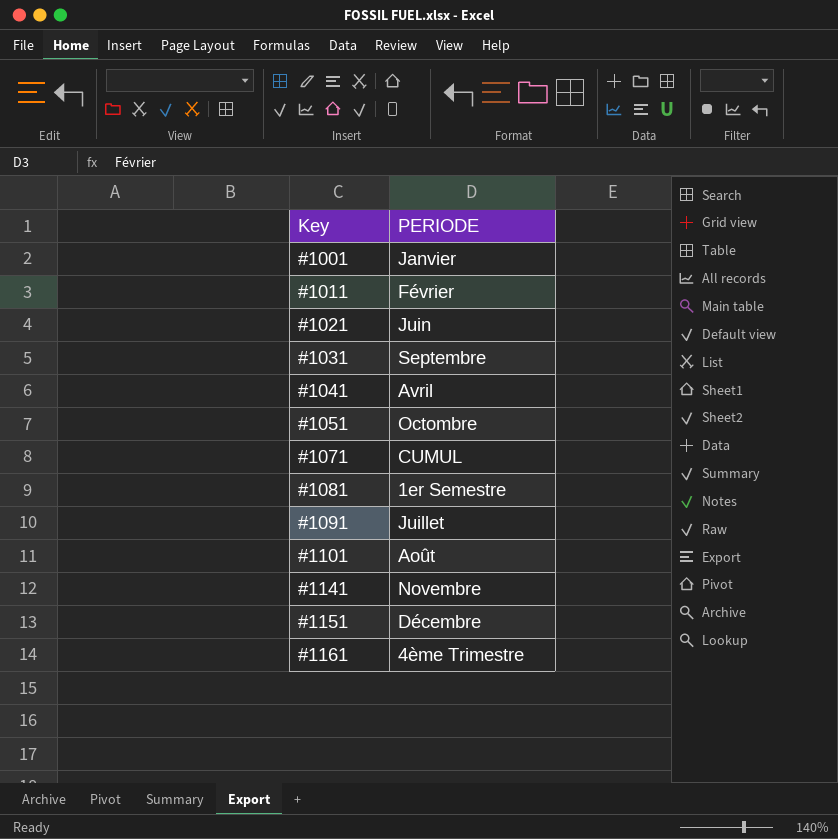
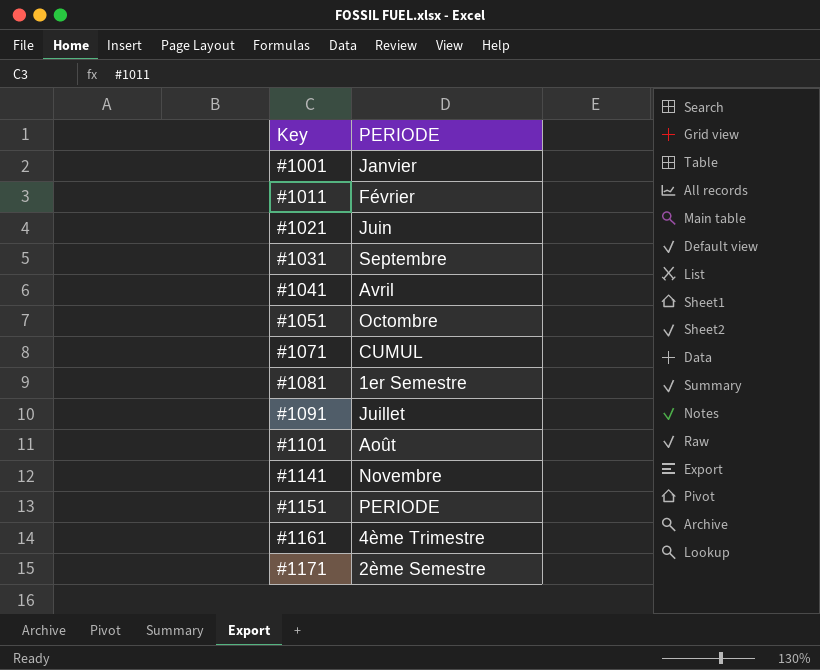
#1151 | PERIODE: Décembre -> PERIODE
row #1171: none -> 2ème Semestre

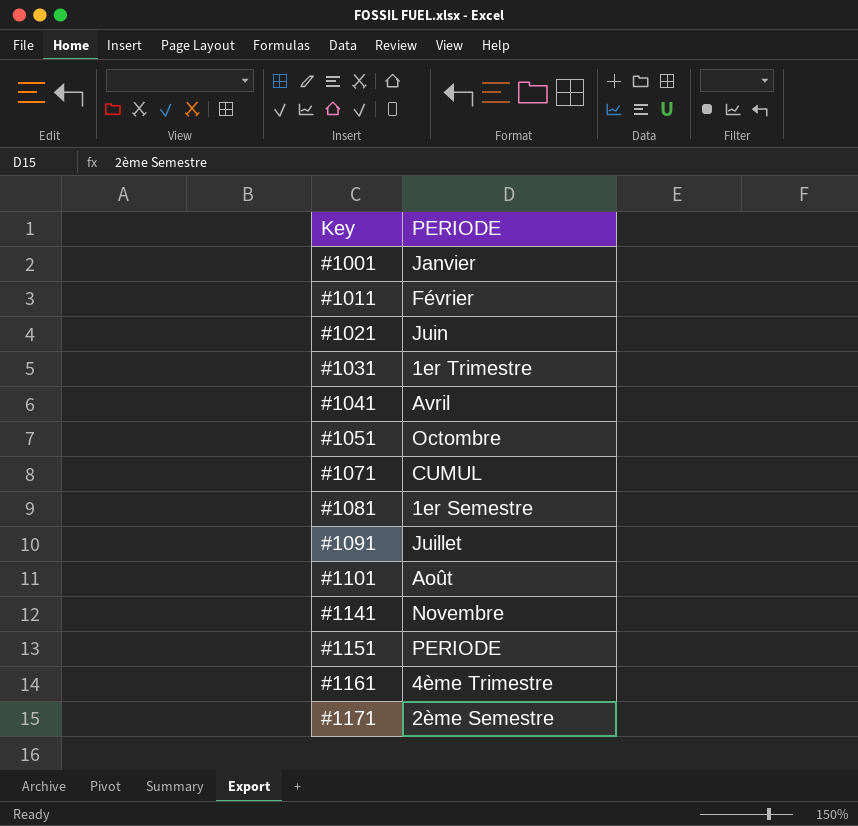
#1031 | PERIODE: Septembre -> 1er Trimestre

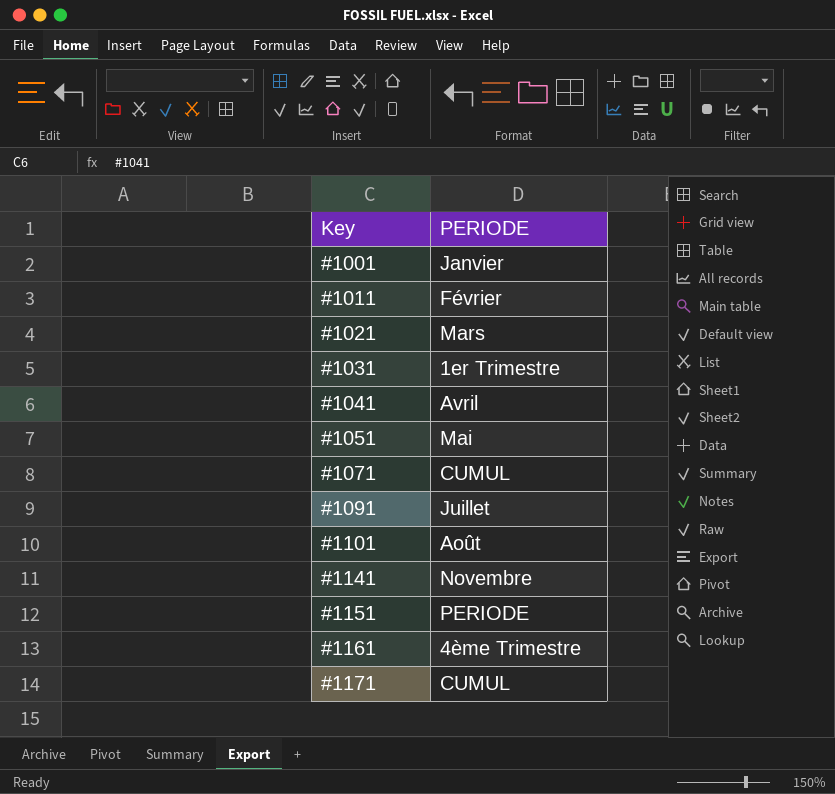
row #1081: 1er Semestre -> none
#1021 | PERIODE: Juin -> Mars
#1051 | PERIODE: Octombre -> Mai
#1171 | PERIODE: 2ème Semestre -> CUMUL

